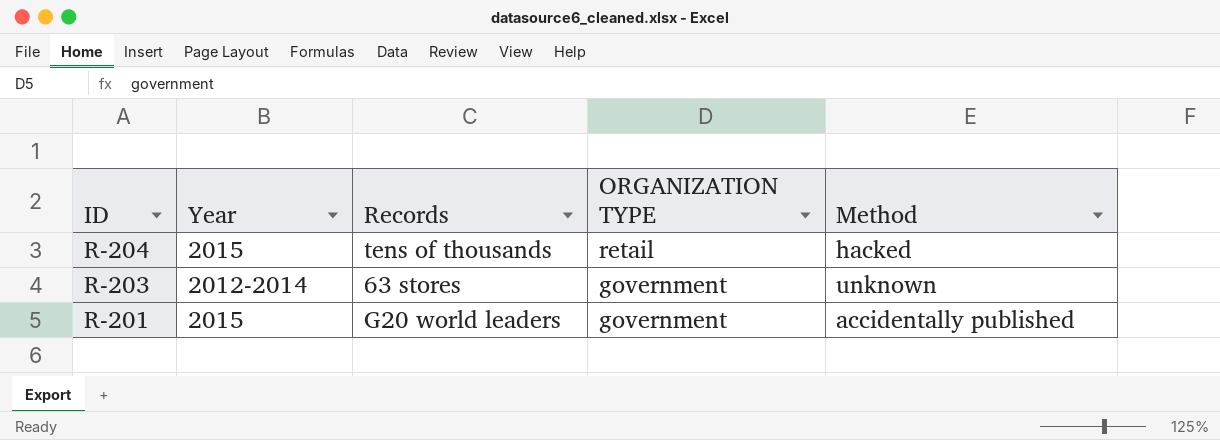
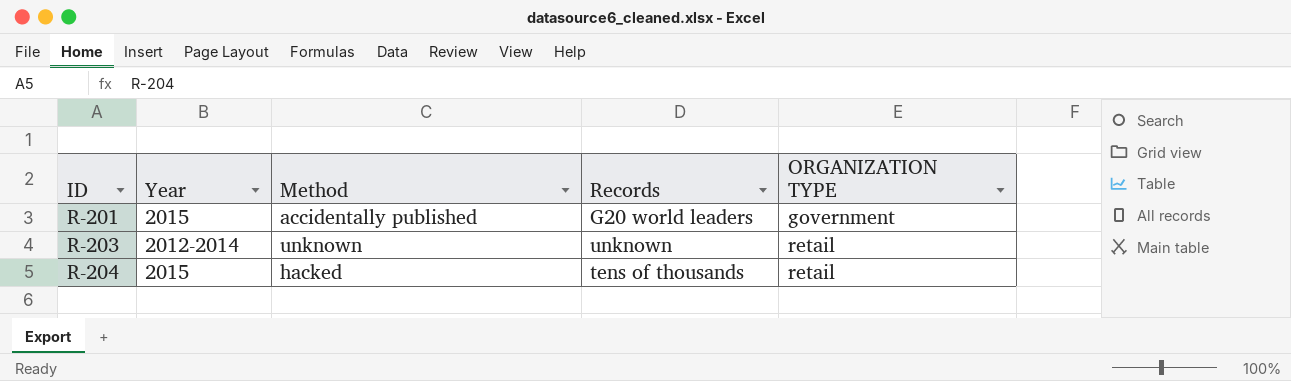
row order: ID descending -> ID ascending
column Method | position: 5 -> 3
R-203 | Records: 63 stores -> unknown
R-203 | ORGANIZATION TYPE: government -> retail

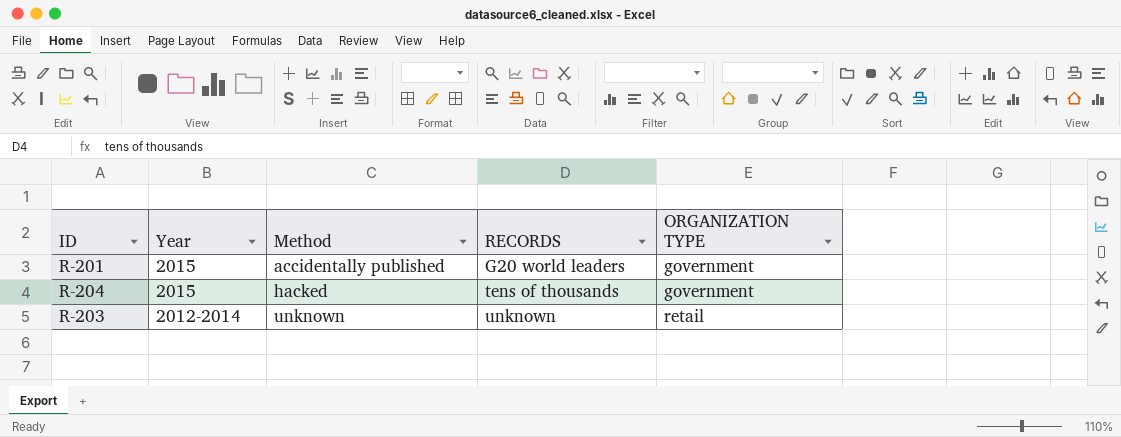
row order: ID ascending -> Year descending
column name: Records -> RECORDS
R-204 | ORGANIZATION TYPE: retail -> government

